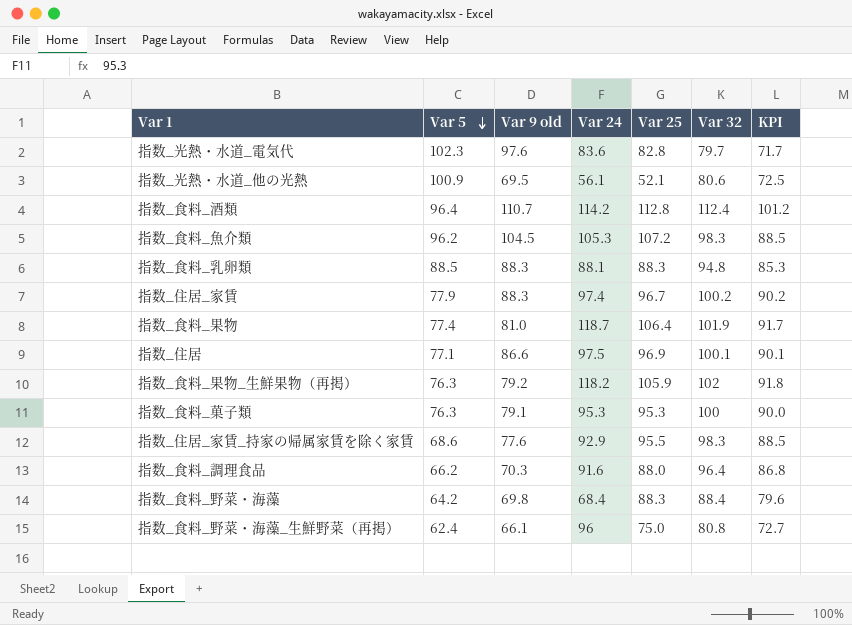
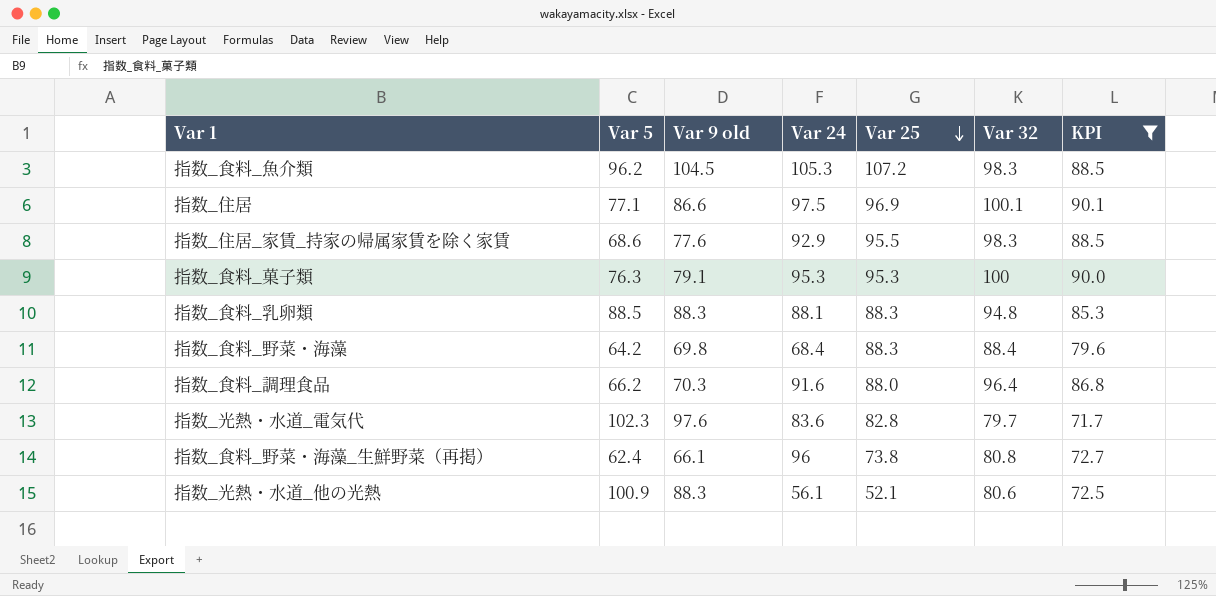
filter: none -> KPI <= 90.1
row order: Var 5 descending -> Var 25 descending
指数_食料_野菜・海藻_生鮮野菜（再掲） | Var 25: 75.0 -> 73.8
指数_光熱・水道_他の光熱 | Var 9 old: 69.5 -> 88.3

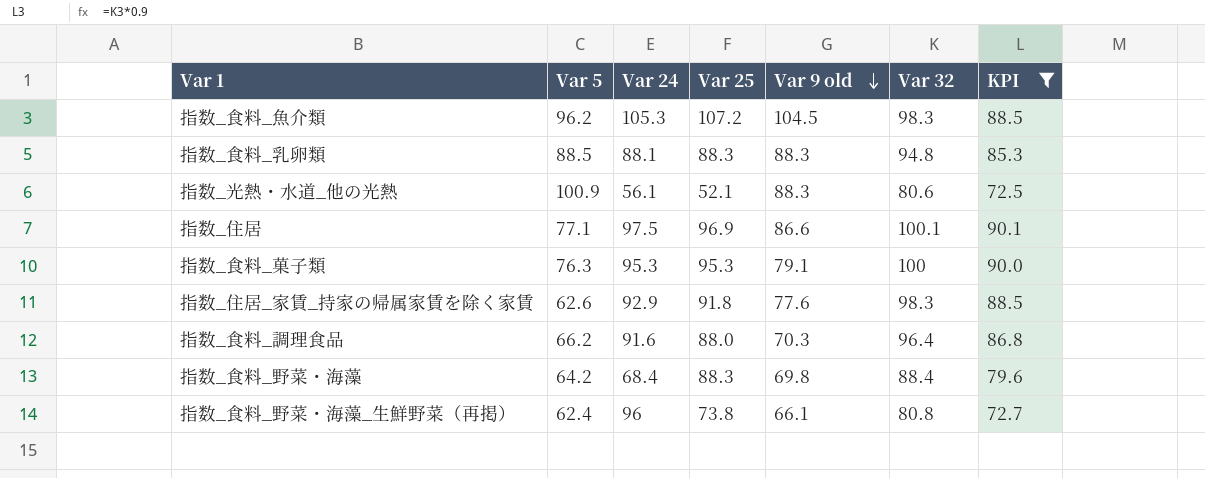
row order: Var 25 descending -> Var 9 old descending
column Var 9 old | position: 3 -> 5
row 指数_光熱・水道_電気代: 102.3 | 97.6 | 83.6 | 82.8 | 79.7 | 71.7 -> none
指数_住居_家賃_持家の帰属家賃を除く家賃 | Var 5: 68.6 -> 62.6
指数_住居_家賃_持家の帰属家賃を除く家賃 | Var 25: 95.5 -> 91.8

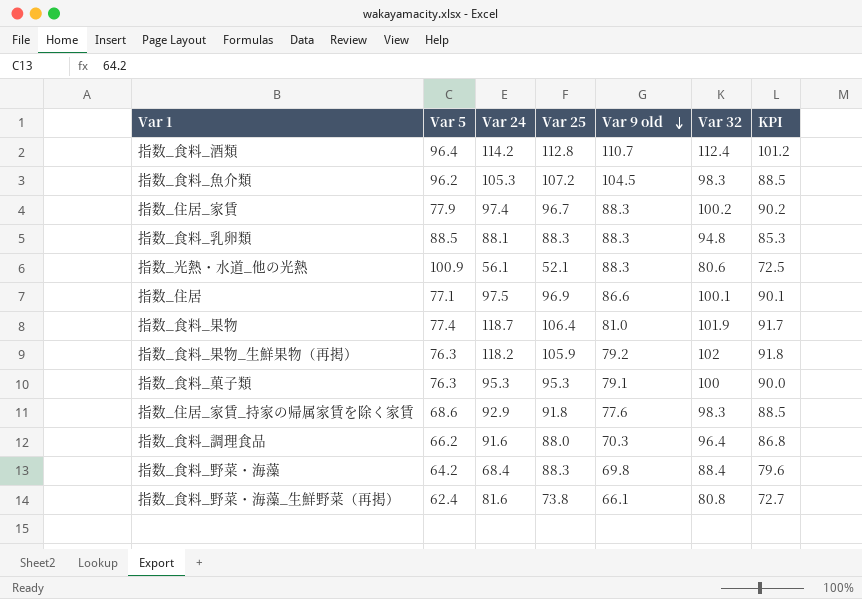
filter: KPI <= 90.1 -> none
指数_住居_家賃_持家の帰属家賃を除く家賃 | Var 5: 62.6 -> 68.6
指数_食料_野菜・海藻_生鮮野菜（再掲） | Var 24: 96 -> 81.6

